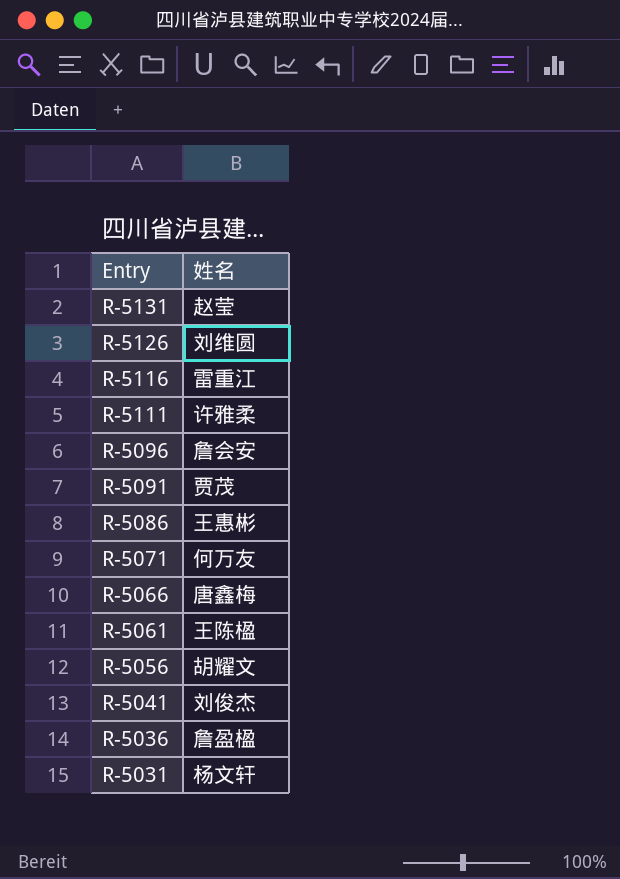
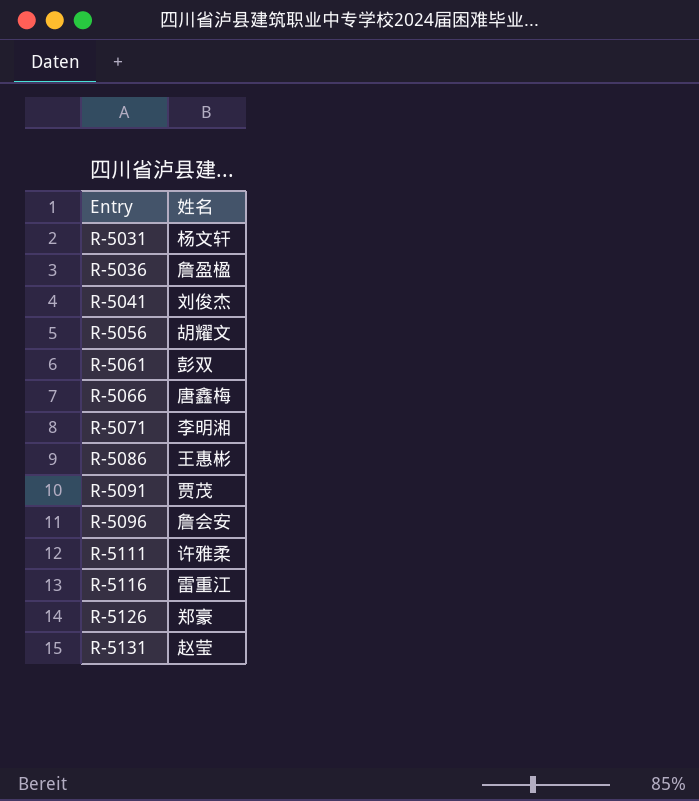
row order: Entry descending -> Entry ascending
R-5061 | 姓名: 王陈楹 -> 彭双
R-5071 | 姓名: 何万友 -> 李明湘
R-5126 | 姓名: 刘维圆 -> 郑豪

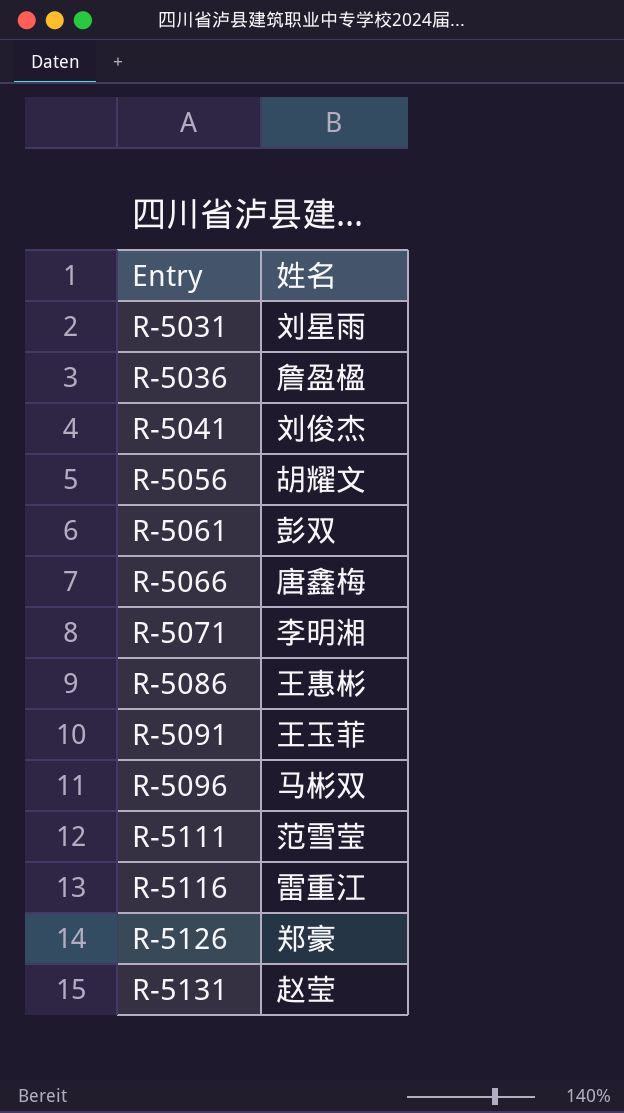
R-5031 | 姓名: 杨文轩 -> 刘星雨
R-5091 | 姓名: 贾茂 -> 王玉菲
R-5096 | 姓名: 詹会安 -> 马彬双
R-5111 | 姓名: 许雅柔 -> 范雪莹

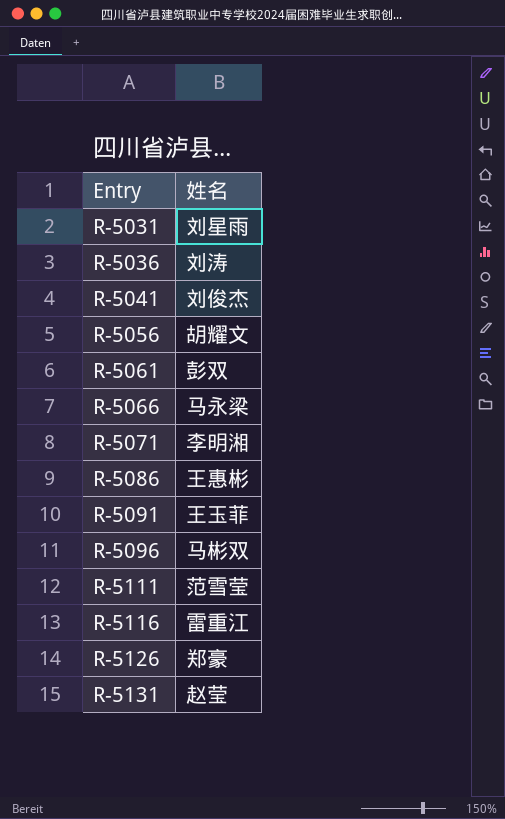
R-5036 | 姓名: 詹盈楹 -> 刘涛
R-5066 | 姓名: 唐鑫梅 -> 马永梁

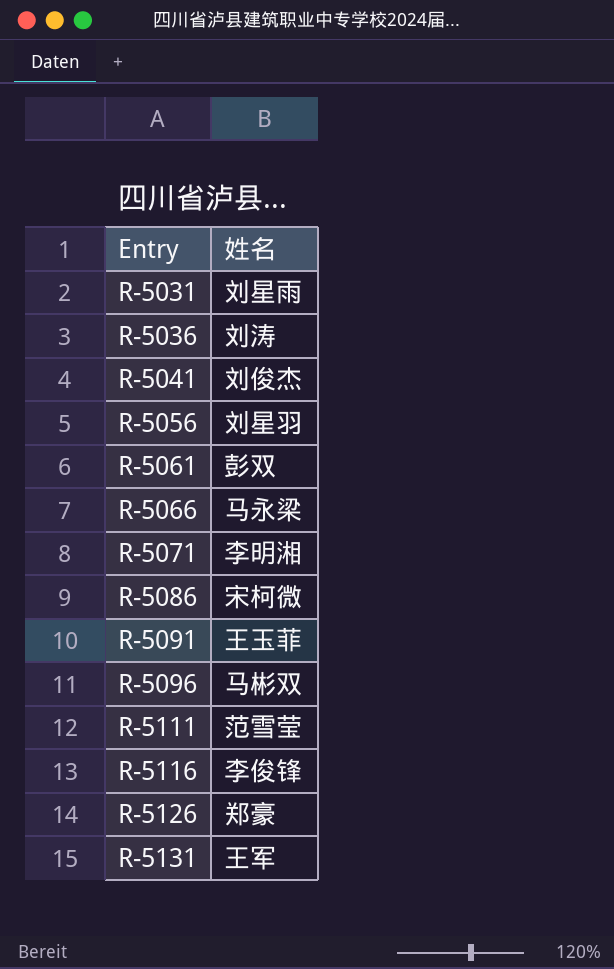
R-5056 | 姓名: 胡耀文 -> 刘星羽
R-5086 | 姓名: 王惠彬 -> 宋柯微
R-5116 | 姓名: 雷重江 -> 李俊锋
R-5131 | 姓名: 赵莹 -> 王军

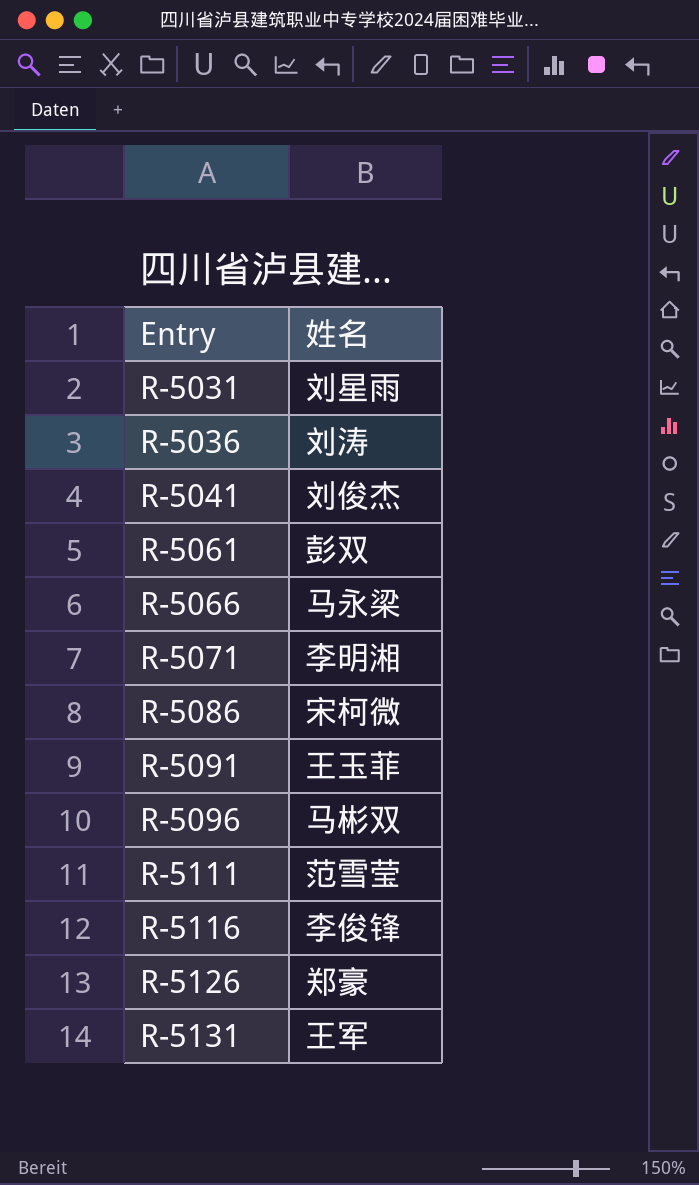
row R-5056: 刘星羽 -> none

